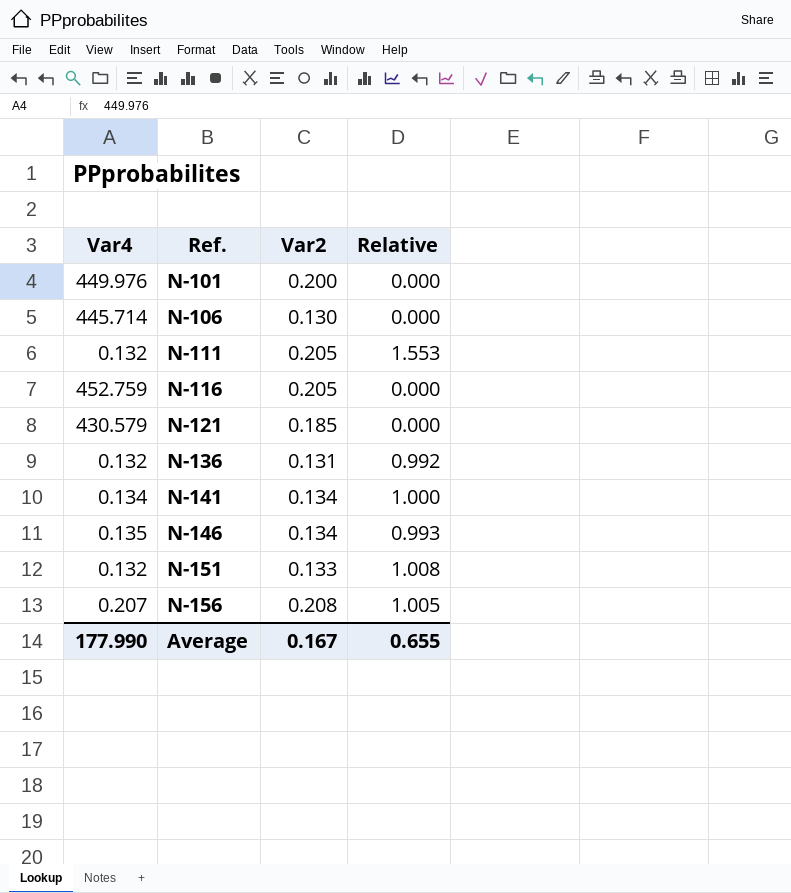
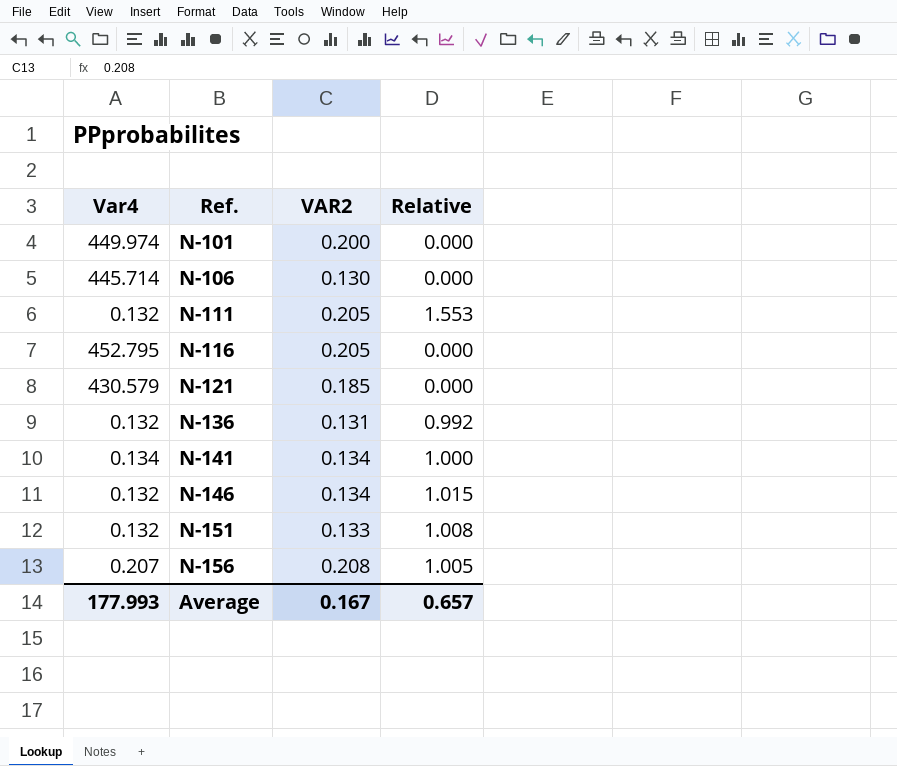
column name: Var2 -> VAR2
N-101 | Var4: 449.976 -> 449.974
N-116 | Var4: 452.759 -> 452.795
N-146 | Var4: 0.135 -> 0.132
N-146 | Relative: 0.993 -> 1.015
Average | Var4: 177.990 -> 177.993
Average | Relative: 0.655 -> 0.657

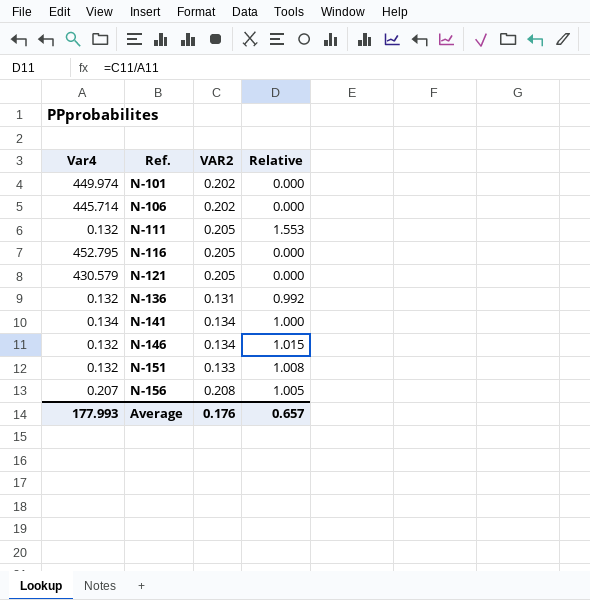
N-101 | VAR2: 0.200 -> 0.202
N-106 | VAR2: 0.130 -> 0.202
N-121 | VAR2: 0.185 -> 0.205
Average | VAR2: 0.167 -> 0.176

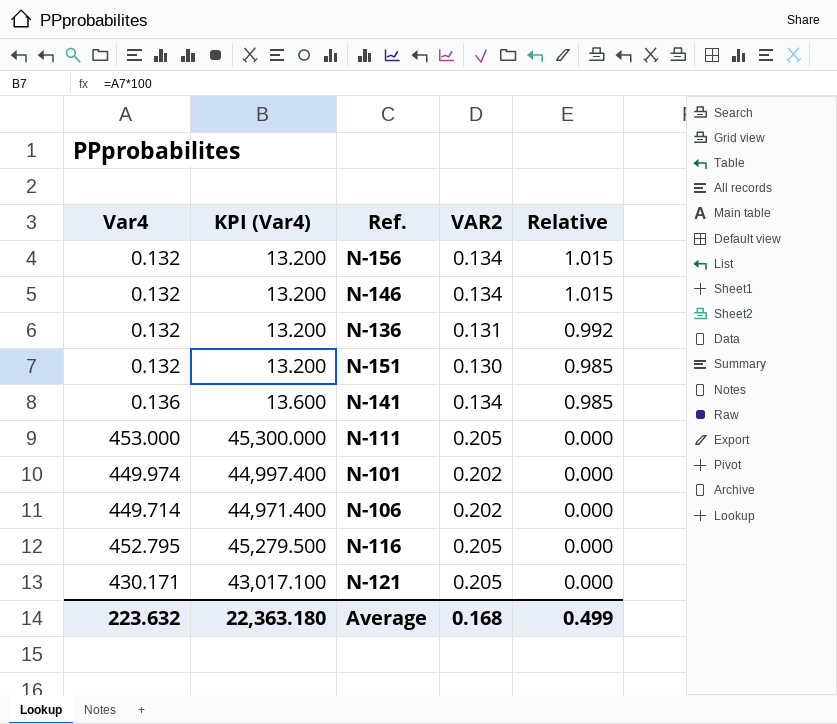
row order: Ref. ascending -> Relative descending
column KPI (Var4) | formula: none -> [Var4] * 100
N-156 | Var4: 0.207 -> 0.132
N-156 | VAR2: 0.208 -> 0.134
N-156 | Relative: 1.005 -> 1.015
N-151 | VAR2: 0.133 -> 0.130
N-151 | Relative: 1.008 -> 0.985
N-141 | Var4: 0.134 -> 0.136
N-141 | Relative: 1.000 -> 0.985
N-111 | Var4: 0.132 -> 453.000
N-111 | Relative: 1.553 -> 0.000
N-106 | Var4: 445.714 -> 449.714
N-121 | Var4: 430.579 -> 430.171
Average | Var4: 177.993 -> 223.632
Average | VAR2: 0.176 -> 0.168
Average | Relative: 0.657 -> 0.499

